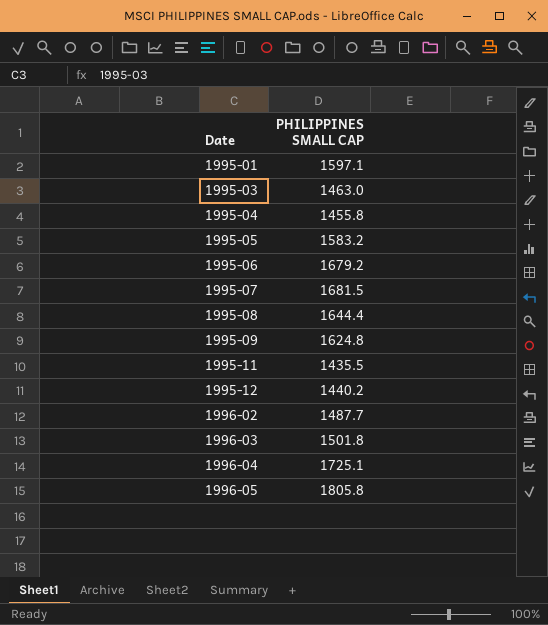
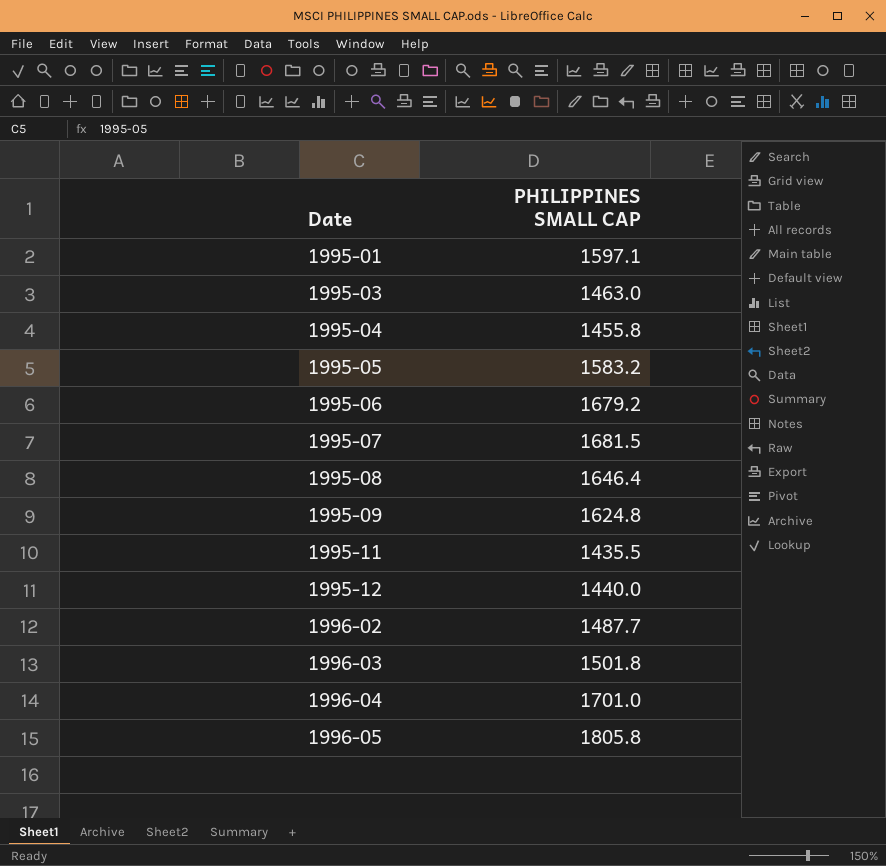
1995-08 | PHILIPPINES SMALL CAP: 1644.4 -> 1646.4
1995-12 | PHILIPPINES SMALL CAP: 1440.2 -> 1440.0
1996-04 | PHILIPPINES SMALL CAP: 1725.1 -> 1701.0

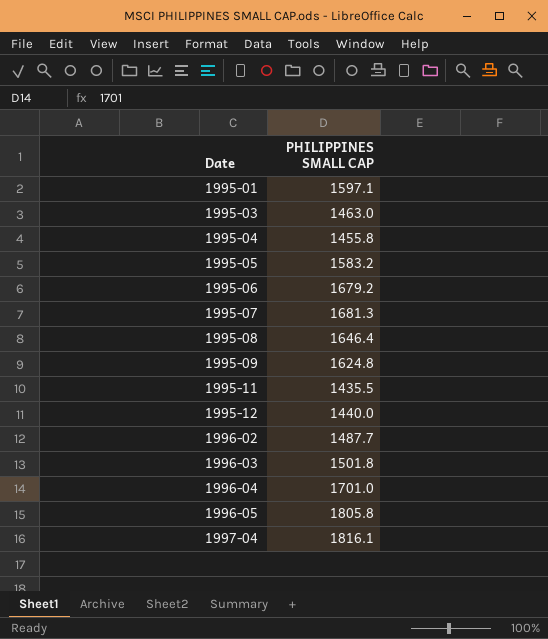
1995-07 | PHILIPPINES SMALL CAP: 1681.5 -> 1681.3
row 1997-04: none -> 1816.1

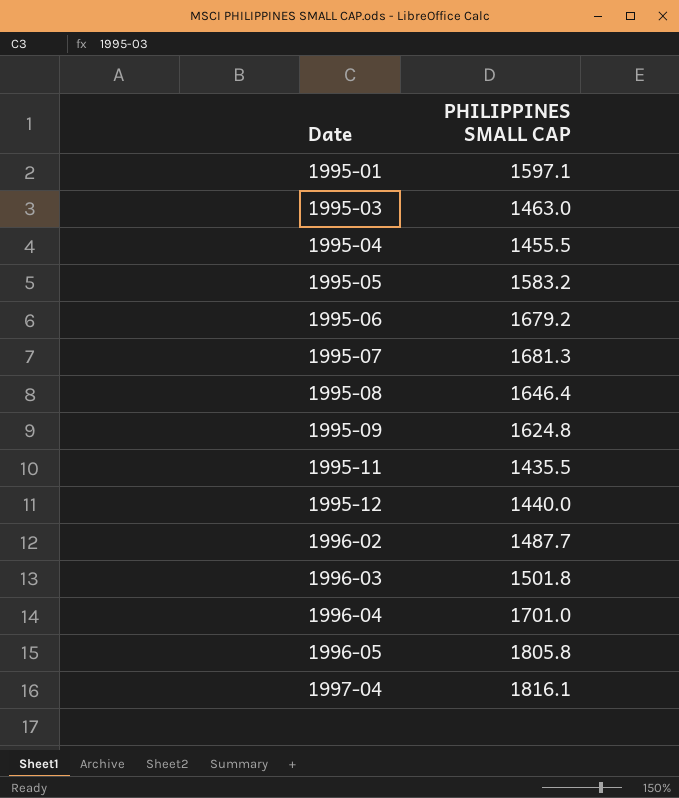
1995-04 | PHILIPPINES SMALL CAP: 1455.8 -> 1455.5

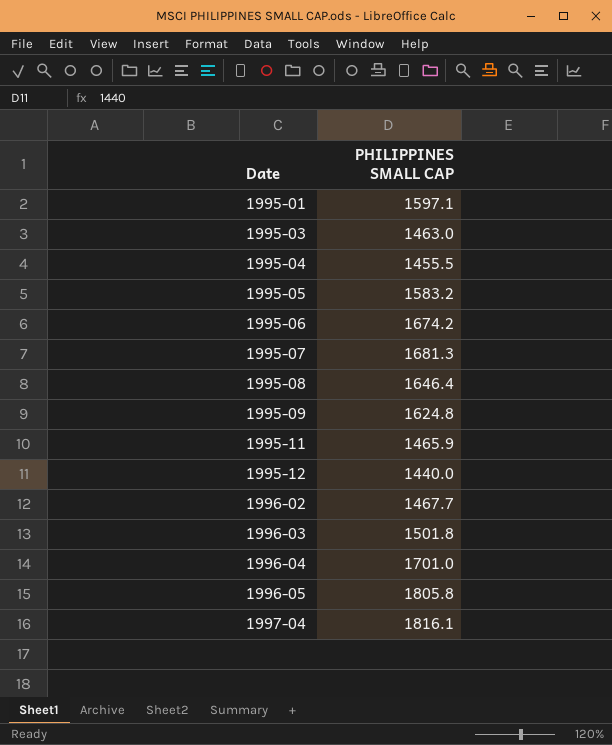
1995-06 | PHILIPPINES SMALL CAP: 1679.2 -> 1674.2
1995-11 | PHILIPPINES SMALL CAP: 1435.5 -> 1465.9
1996-02 | PHILIPPINES SMALL CAP: 1487.7 -> 1467.7

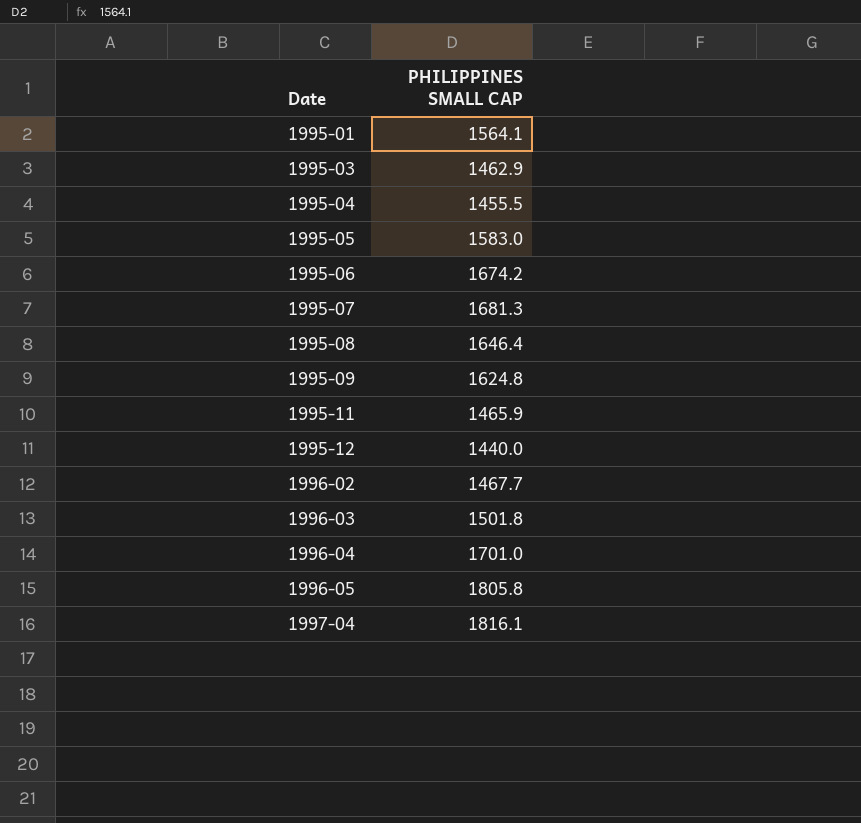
1995-01 | PHILIPPINES SMALL CAP: 1597.1 -> 1564.1
1995-03 | PHILIPPINES SMALL CAP: 1463.0 -> 1462.9
1995-05 | PHILIPPINES SMALL CAP: 1583.2 -> 1583.0

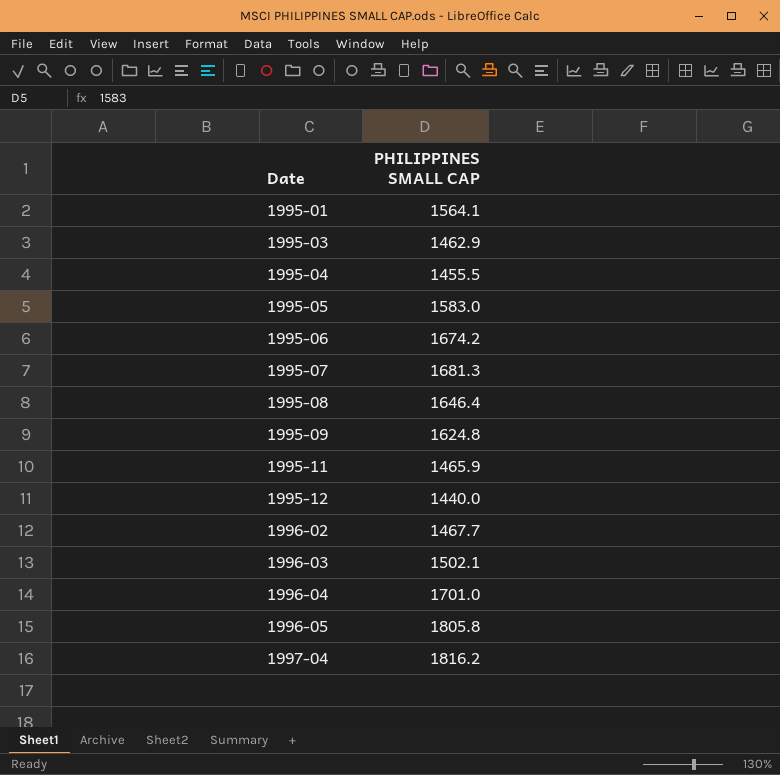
1996-03 | PHILIPPINES SMALL CAP: 1501.8 -> 1502.1
1997-04 | PHILIPPINES SMALL CAP: 1816.1 -> 1816.2

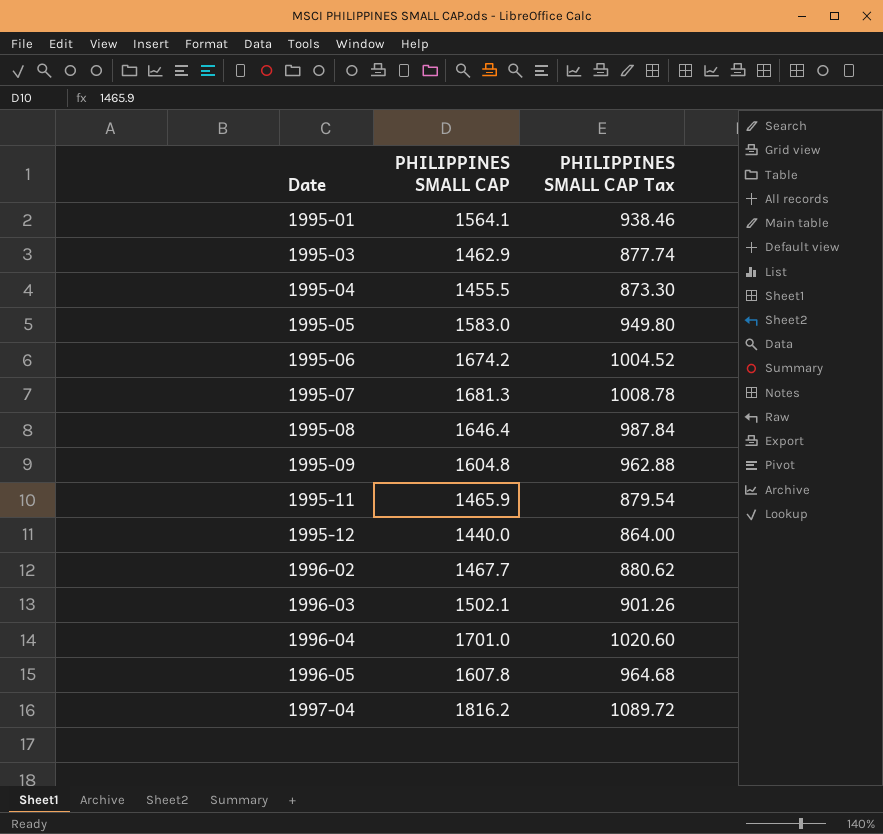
column PHILIPPINES SMALL CAP Tax | formula: none -> [PHILIPPINES SMALL CAP] * 0.6
1995-09 | PHILIPPINES SMALL CAP: 1624.8 -> 1604.8
1996-05 | PHILIPPINES SMALL CAP: 1805.8 -> 1607.8

